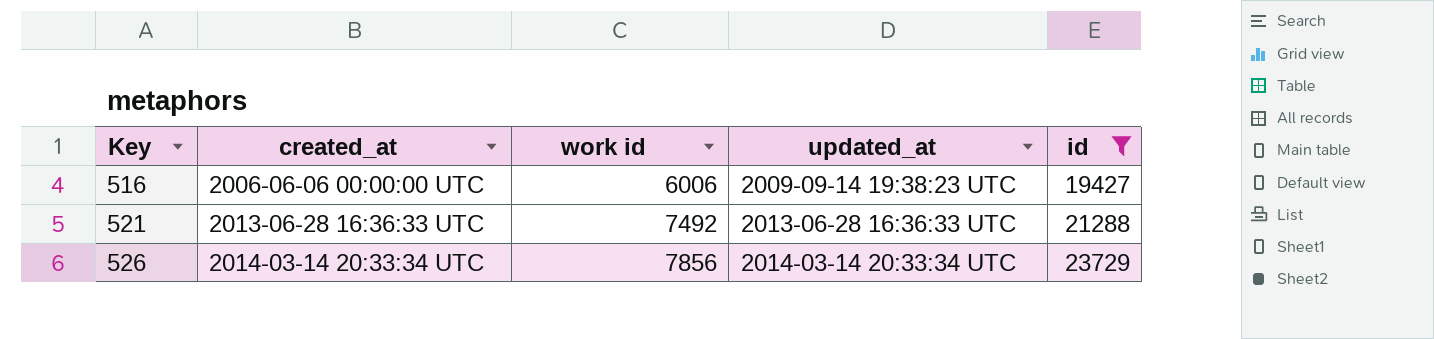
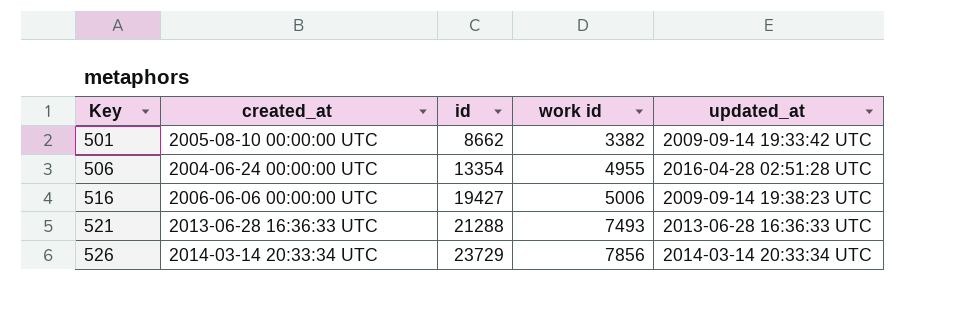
filter: id >= 19427 -> none
column id | position: 5 -> 3
516 | work id: 6006 -> 5006
521 | work id: 7492 -> 7493

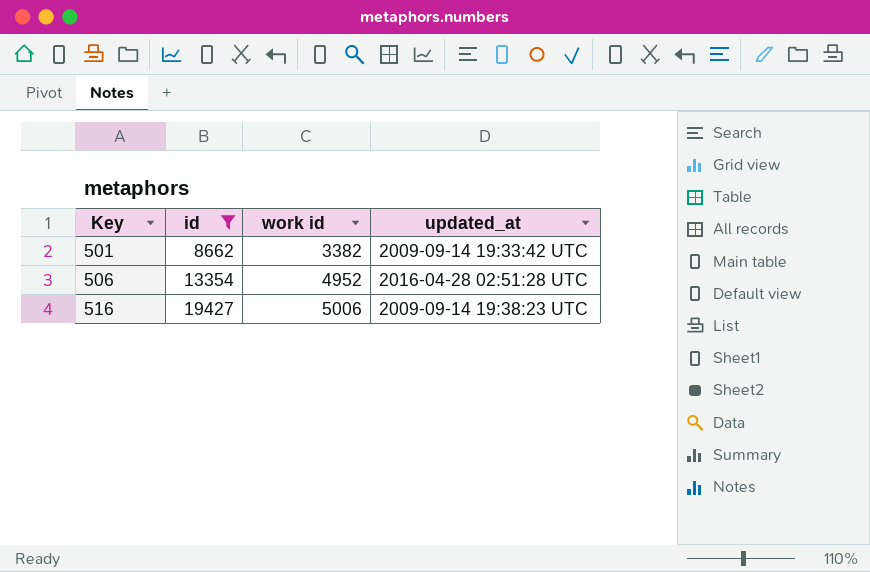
filter: none -> id <= 19427
column created_at | position: 2 -> none
506 | work id: 4955 -> 4952

